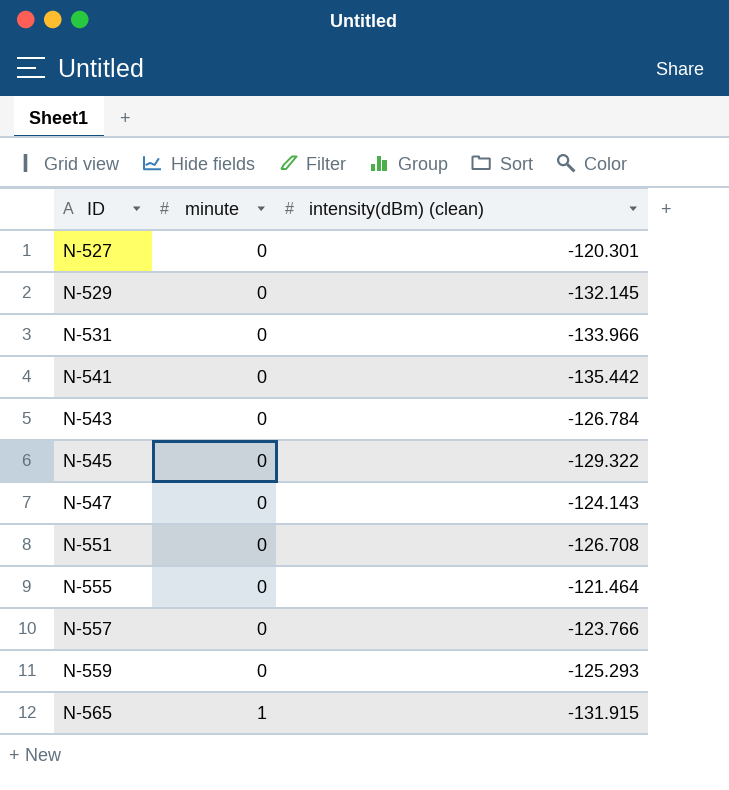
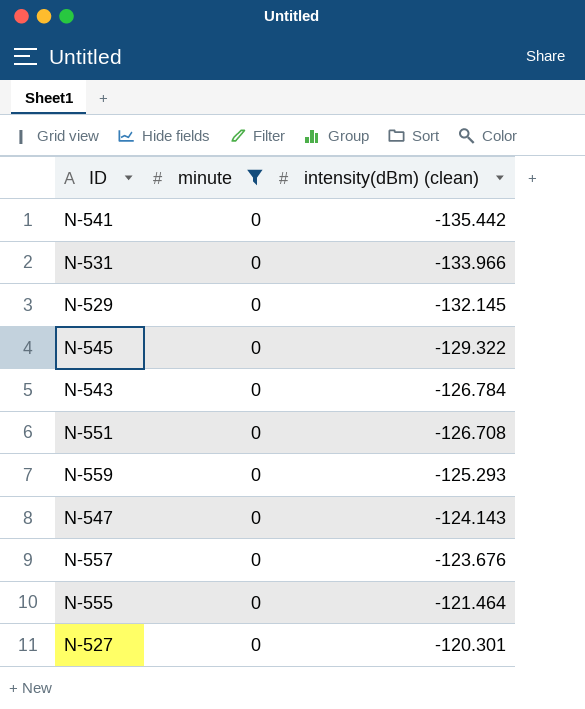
filter: none -> minute = 0
row order: ID ascending -> intensity(dBm) (clean) ascending
N-557 | intensity(dBm) (clean): -123.766 -> -123.676

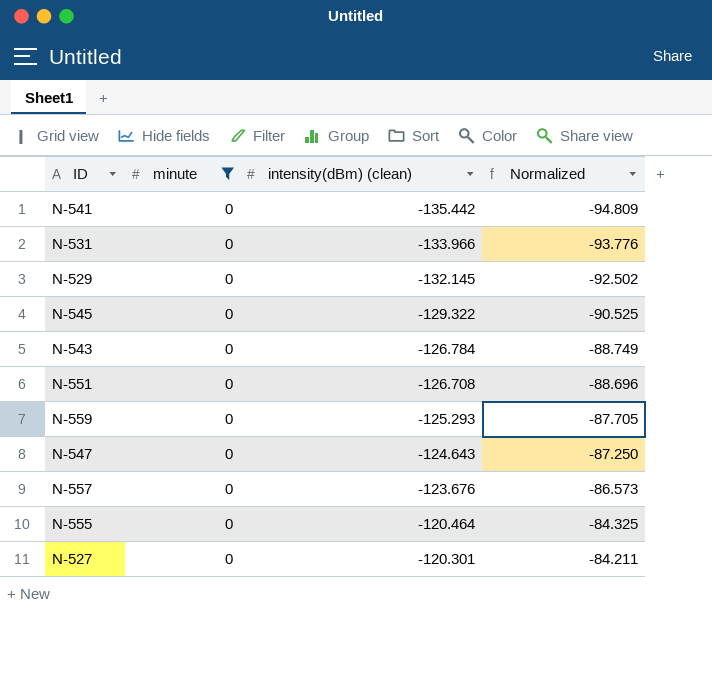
column Normalized | formula: none -> [intensity(dBm) (clean)] * 0.7
N-547 | intensity(dBm) (clean): -124.143 -> -124.643
N-555 | intensity(dBm) (clean): -121.464 -> -120.464

